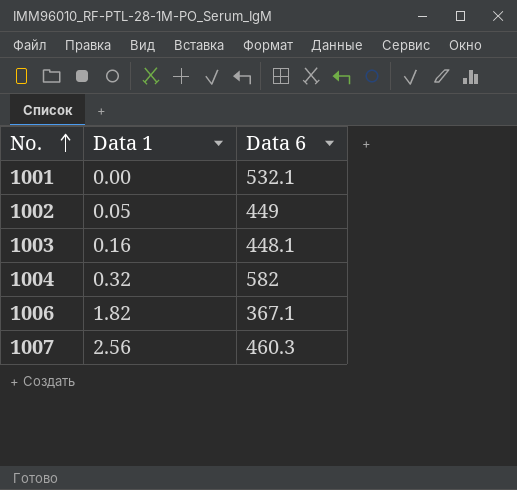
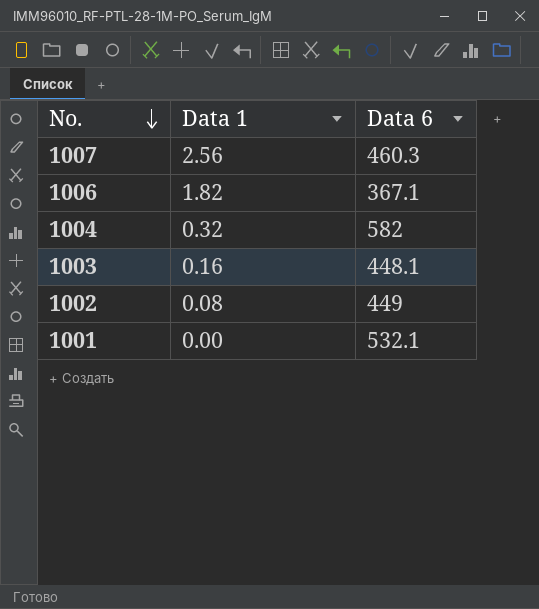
row order: No. ascending -> No. descending
1002 | Data 1: 0.05 -> 0.08

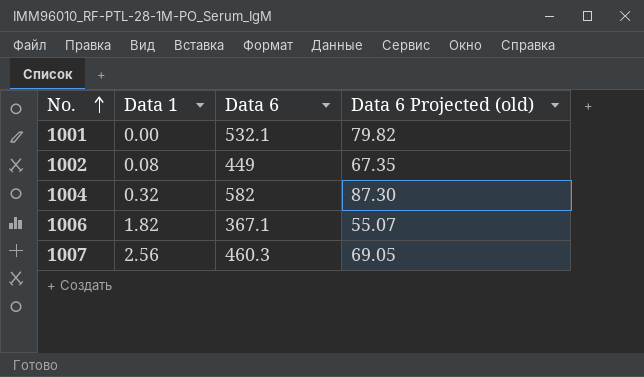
row order: No. descending -> No. ascending
column Data 6 Projected (old) | formula: none -> [Data 6] * 0.15
row 1003: 0.16 | 448.1 -> none

